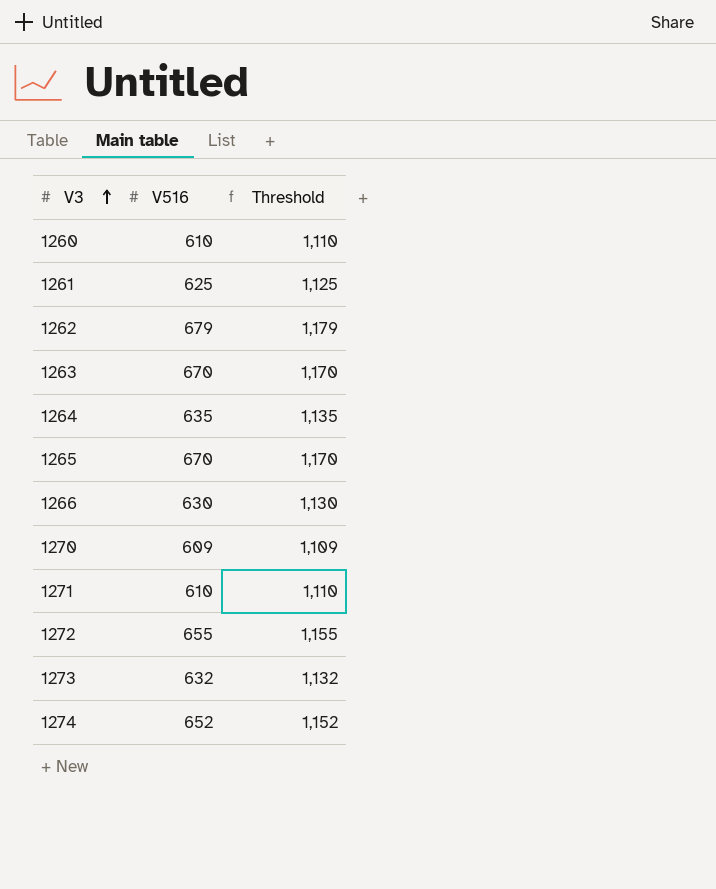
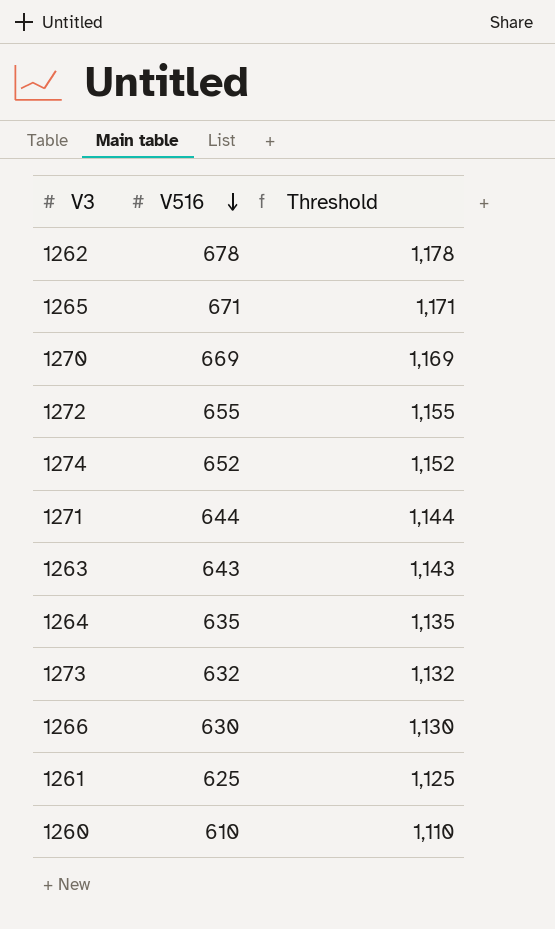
row order: V3 ascending -> V516 descending
1262 | V516: 679 -> 678
1262 | Threshold: 1,179 -> 1,178
1265 | V516: 670 -> 671
1265 | Threshold: 1,170 -> 1,171
1270 | V516: 609 -> 669
1270 | Threshold: 1,109 -> 1,169
1271 | V516: 610 -> 644
1271 | Threshold: 1,110 -> 1,144
1263 | V516: 670 -> 643
1263 | Threshold: 1,170 -> 1,143

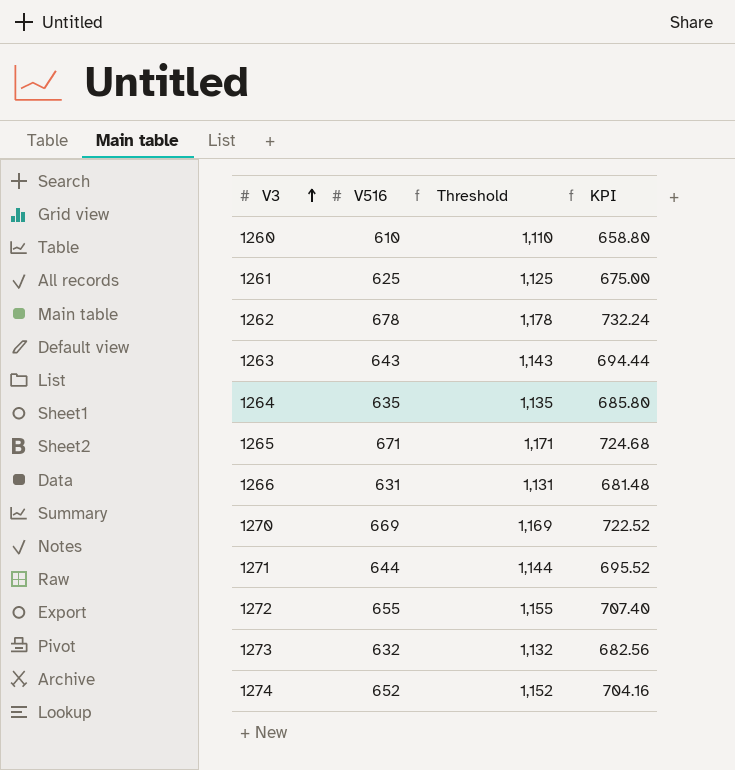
row order: V516 descending -> V3 ascending
column KPI | formula: none -> [V516] * 1.08
1266 | V516: 630 -> 631
1266 | Threshold: 1,130 -> 1,131

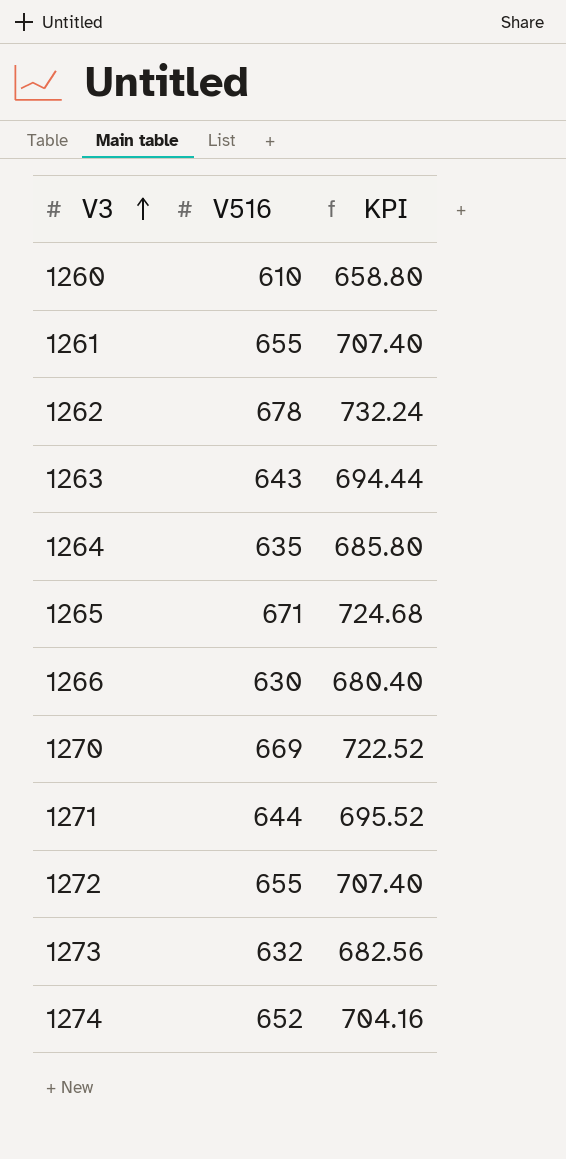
column Threshold | formula: [V516] + 500 -> none
1261 | V516: 625 -> 655
1261 | KPI: 675.00 -> 707.40
1266 | V516: 631 -> 630
1266 | KPI: 681.48 -> 680.40

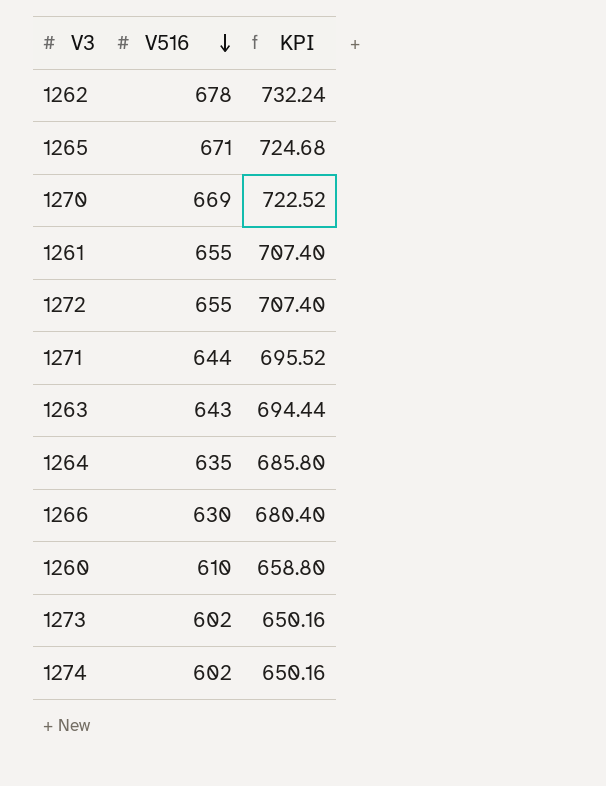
row order: V3 ascending -> V516 descending
1273 | V516: 632 -> 602
1273 | KPI: 682.56 -> 650.16
1274 | V516: 652 -> 602
1274 | KPI: 704.16 -> 650.16

